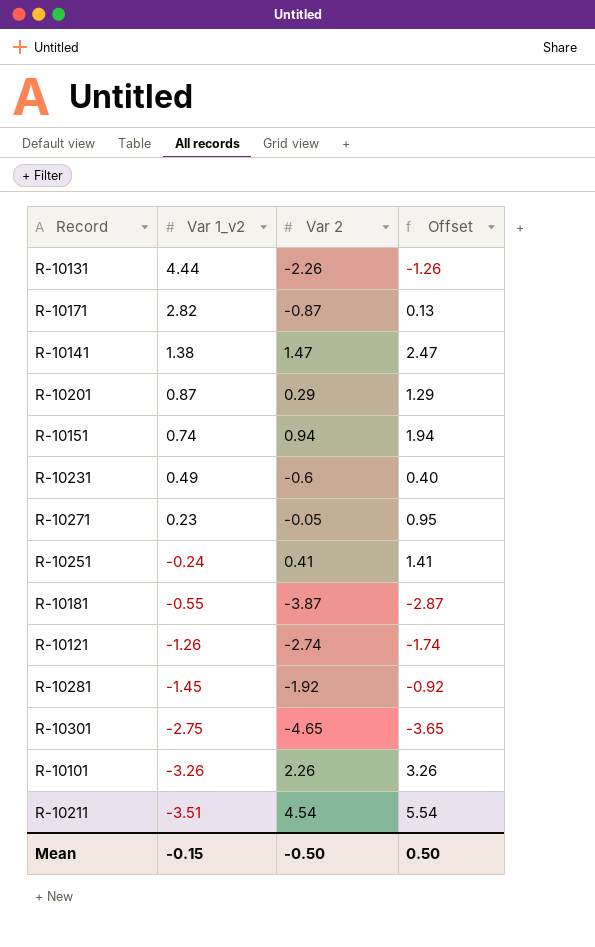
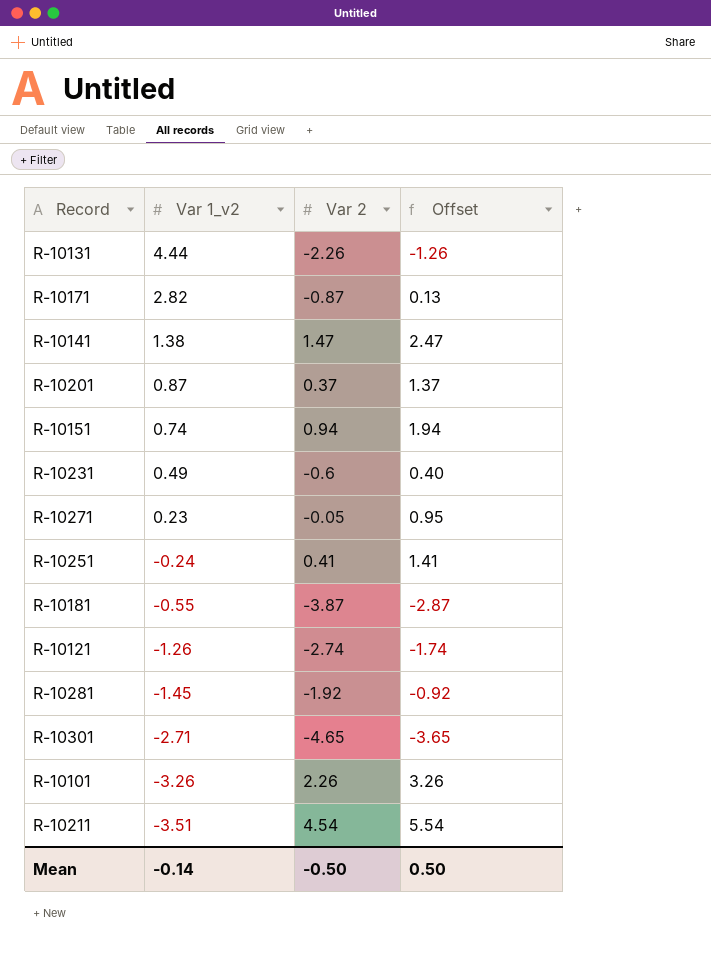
R-10201 | Var 2: 0.29 -> 0.37
R-10201 | Offset: 1.29 -> 1.37
R-10301 | Var 1_v2: -2.75 -> -2.71
Mean | Var 1_v2: -0.15 -> -0.14

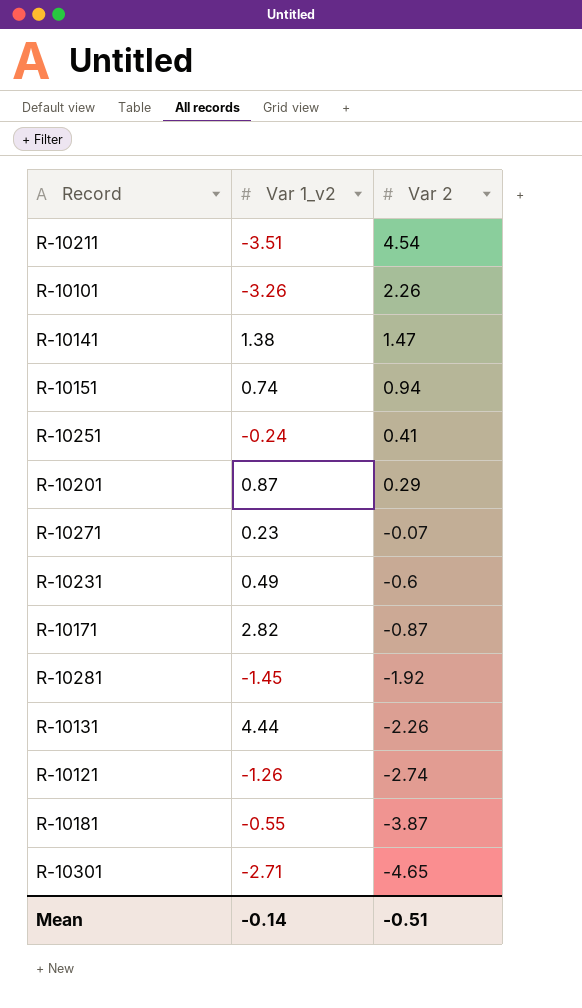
row order: Var 1_v2 descending -> Var 2 descending
column Offset | formula: [Var 2] + 1 -> none
R-10201 | Var 2: 0.37 -> 0.29
R-10271 | Var 2: -0.05 -> -0.07
Mean | Var 2: -0.50 -> -0.51

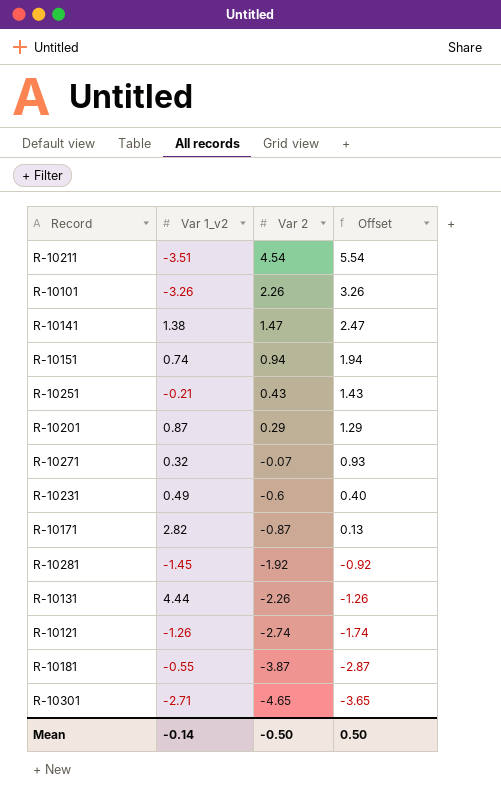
column Offset | formula: none -> [Var 2] + 1
R-10251 | Var 1_v2: -0.24 -> -0.21
R-10251 | Var 2: 0.41 -> 0.43
R-10271 | Var 1_v2: 0.23 -> 0.32
Mean | Var 2: -0.51 -> -0.50

